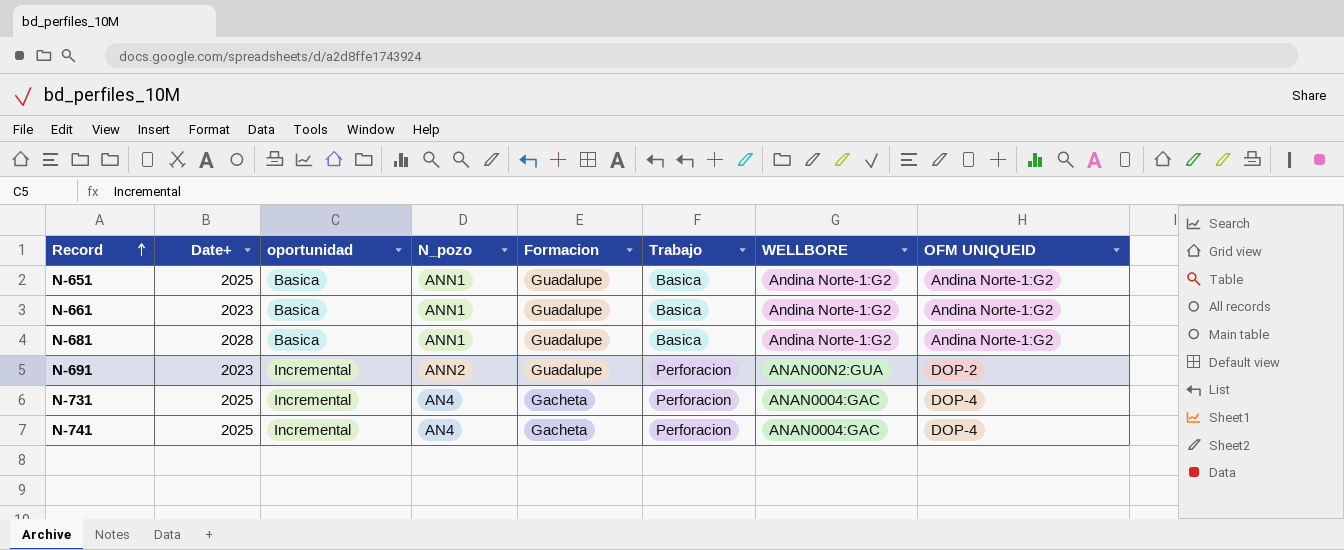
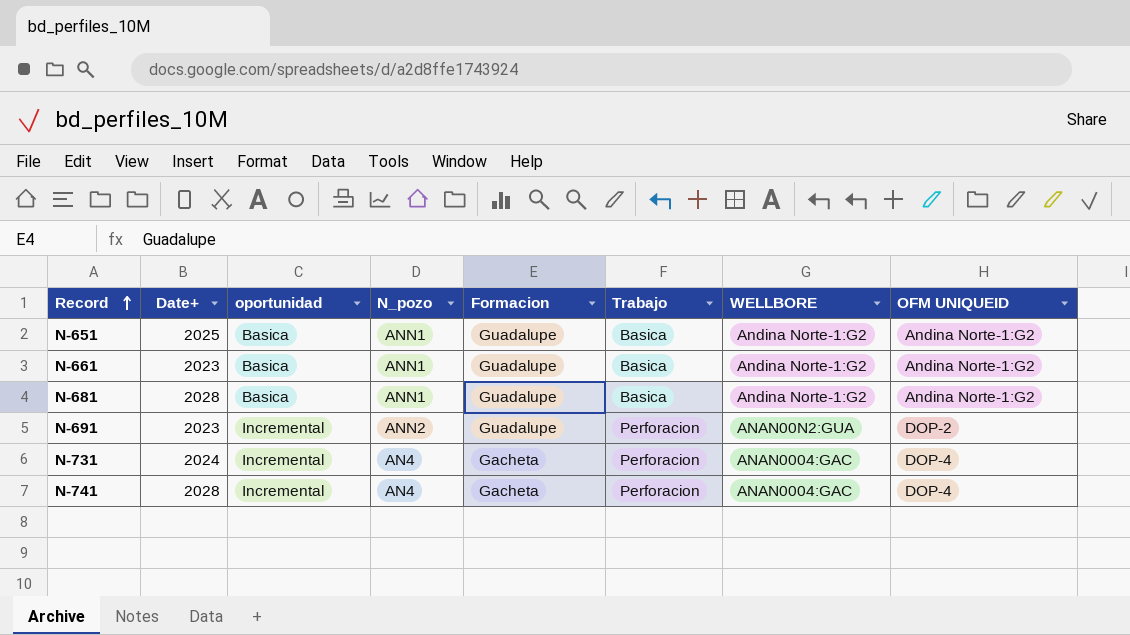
N-731 | Date+: 2025 -> 2024
N-741 | Date+: 2025 -> 2028

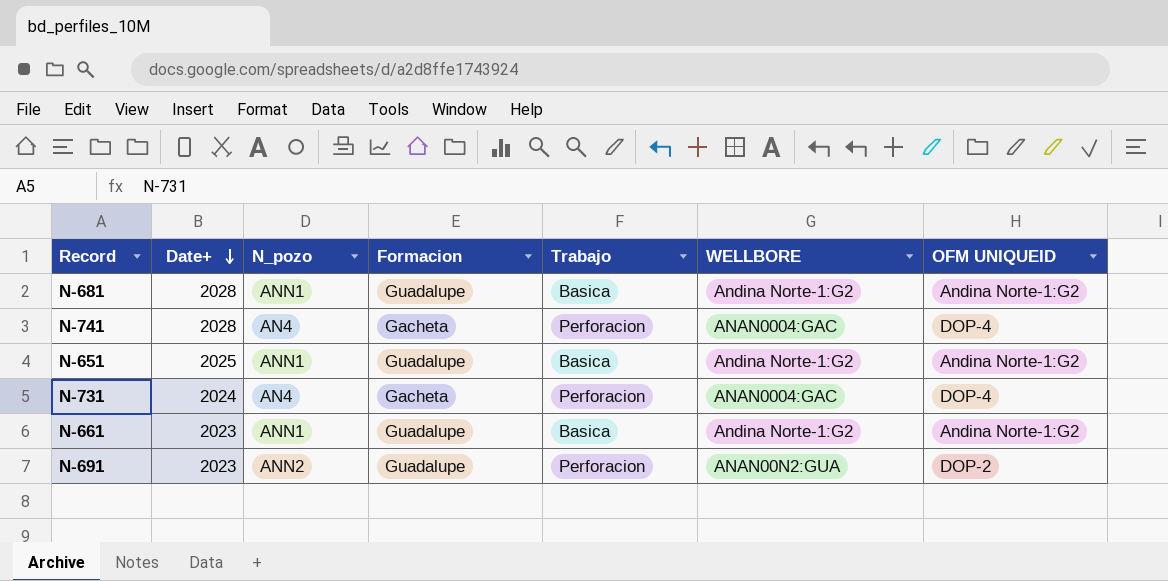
row order: Record ascending -> Date+ descending
column oportunidad | position: 3 -> none

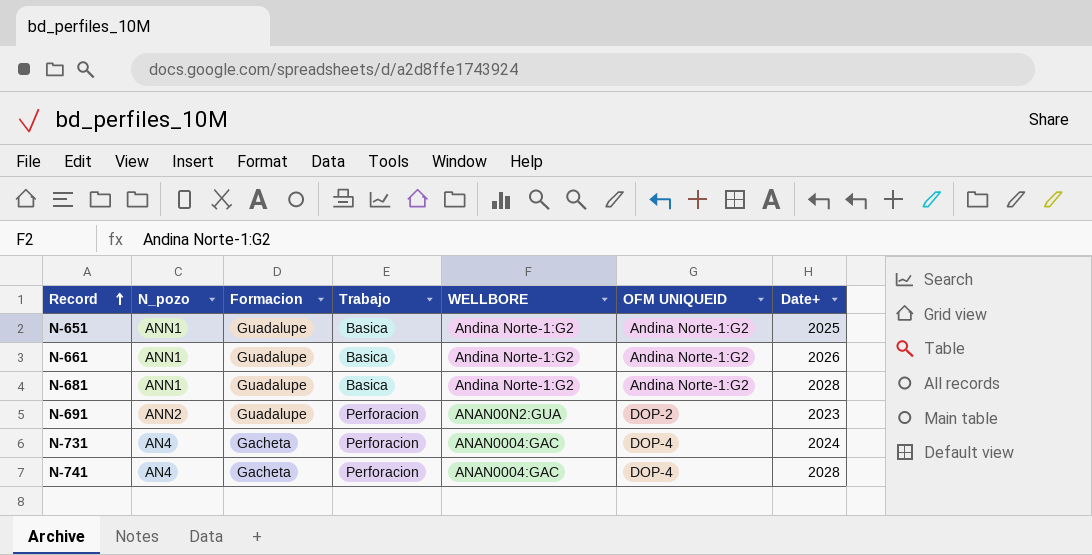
row order: Date+ descending -> Record ascending
column Date+ | position: 2 -> 7
N-661 | Date+: 2023 -> 2026

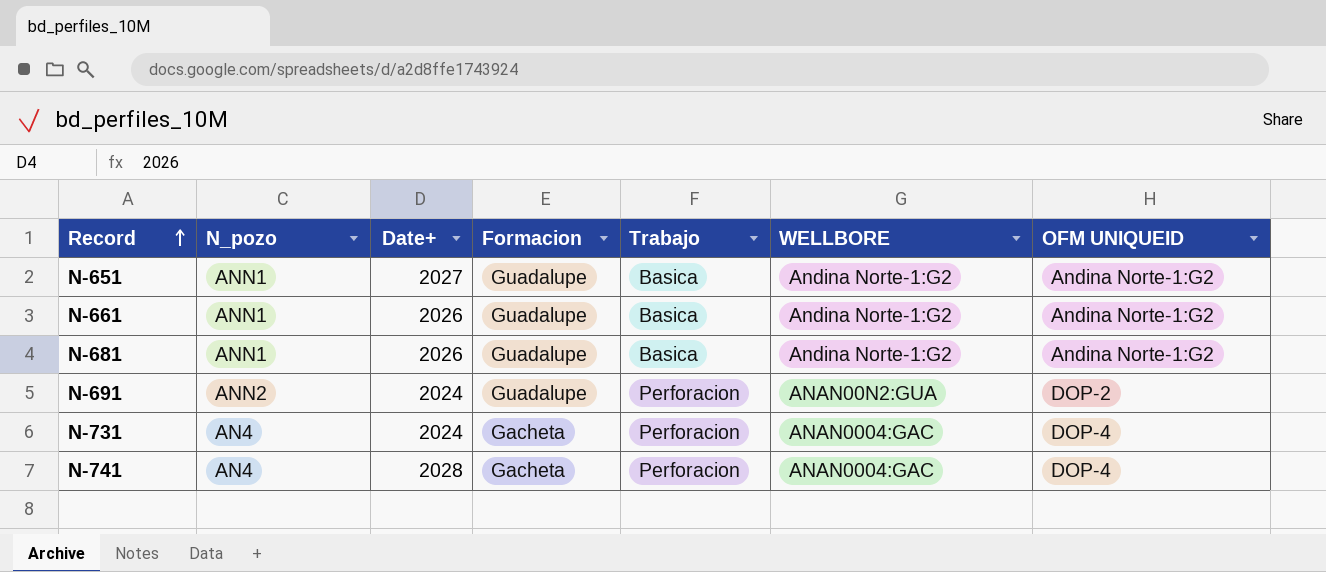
column Date+ | position: 7 -> 3
N-651 | Date+: 2025 -> 2027
N-681 | Date+: 2028 -> 2026
N-691 | Date+: 2023 -> 2024

